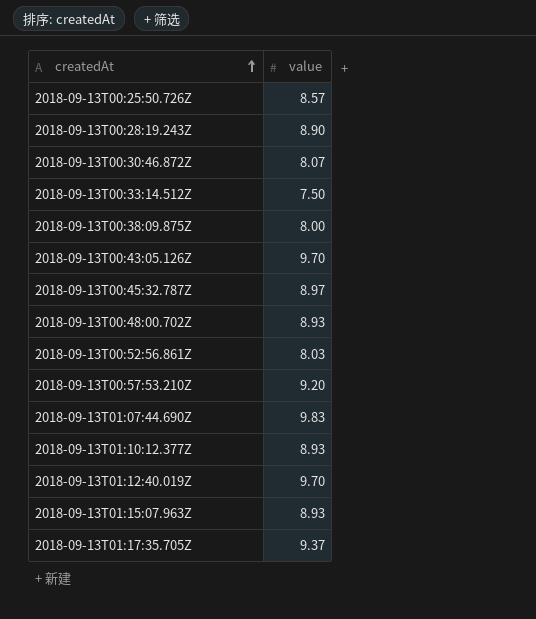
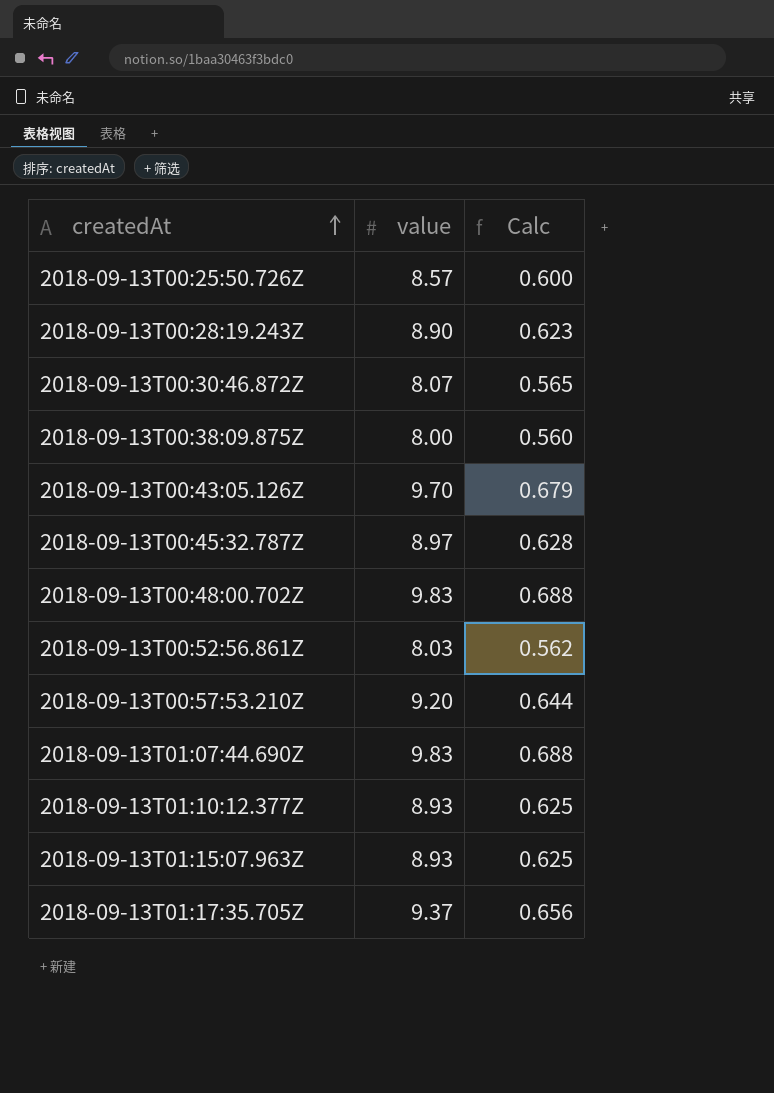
column Calc | formula: none -> [value] * 0.07
row 2018-09-13T00:33:14.512Z: 7.50 -> none
row 2018-09-13T01:12:40.019Z: 9.70 -> none
2018-09-13T00:48:00.702Z | value: 8.93 -> 9.83

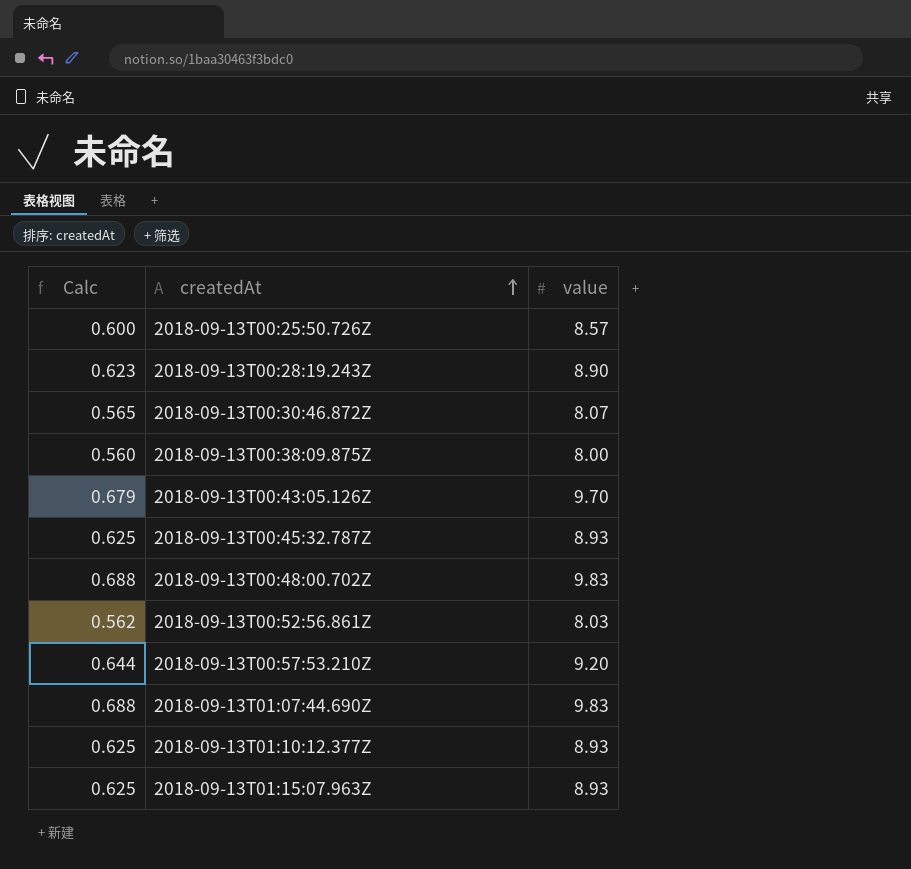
column Calc | position: 3 -> 1
row 2018-09-13T01:17:35.705Z: 9.37 | 0.656 -> none
2018-09-13T00:45:32.787Z | Calc: 0.628 -> 0.625
2018-09-13T00:45:32.787Z | value: 8.97 -> 8.93

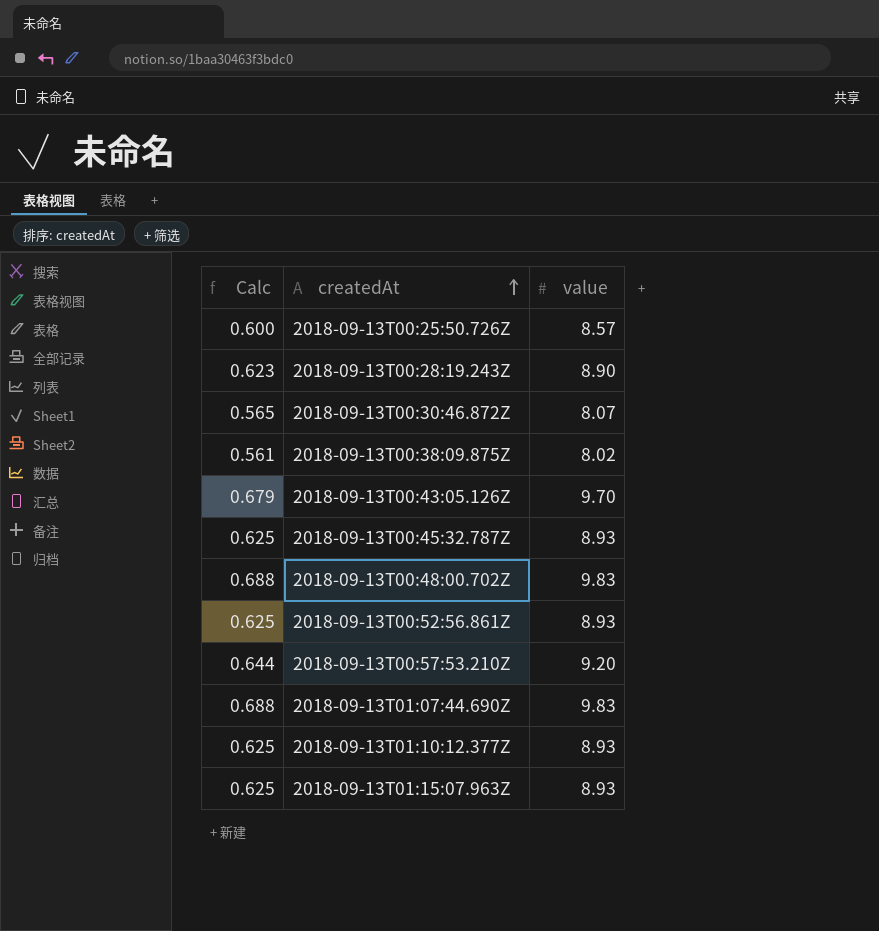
2018-09-13T00:38:09.875Z | Calc: 0.560 -> 0.561
2018-09-13T00:38:09.875Z | value: 8.00 -> 8.02
2018-09-13T00:52:56.861Z | Calc: 0.562 -> 0.625
2018-09-13T00:52:56.861Z | value: 8.03 -> 8.93

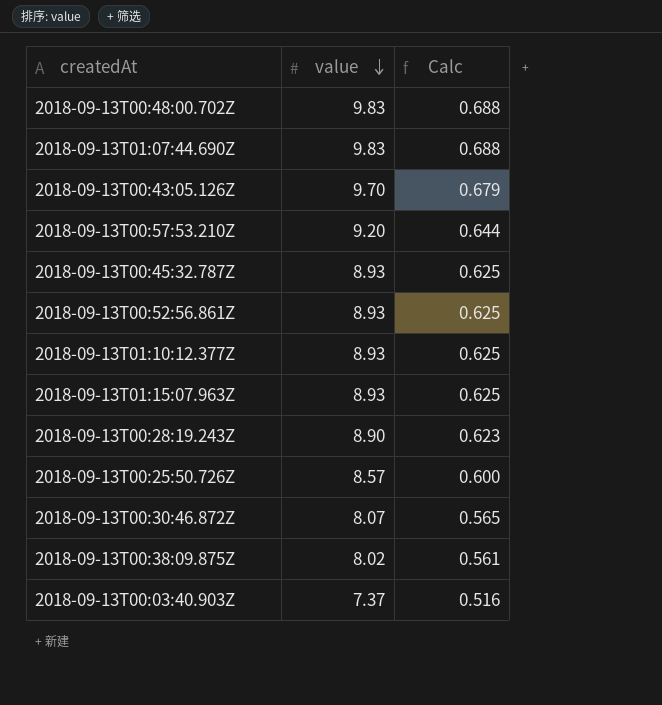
row order: createdAt ascending -> value descending
column Calc | position: 1 -> 3
row 2018-09-13T00:03:40.903Z: none -> 7.37 | 0.516

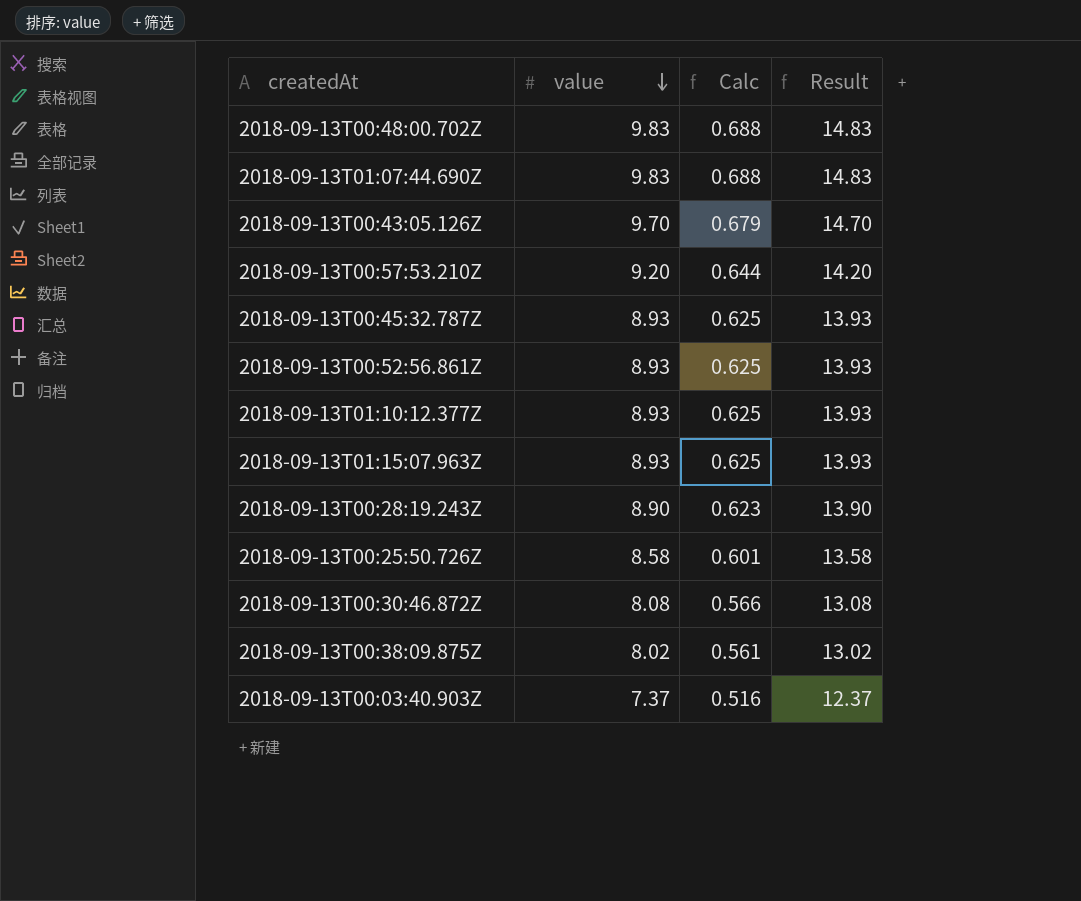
column Result | formula: none -> [value] + 5
2018-09-13T00:25:50.726Z | value: 8.57 -> 8.58
2018-09-13T00:25:50.726Z | Calc: 0.600 -> 0.601
2018-09-13T00:30:46.872Z | value: 8.07 -> 8.08
2018-09-13T00:30:46.872Z | Calc: 0.565 -> 0.566

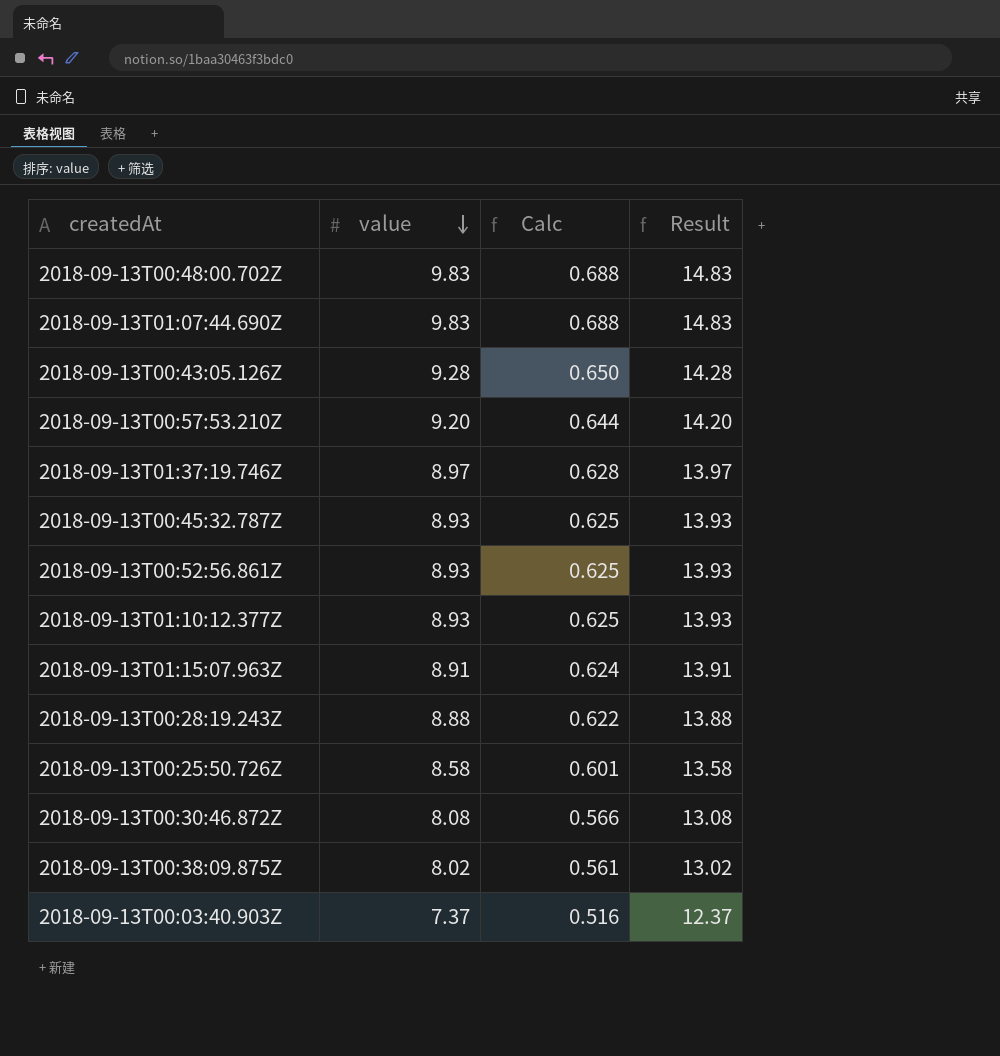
2018-09-13T00:43:05.126Z | value: 9.70 -> 9.28
2018-09-13T00:43:05.126Z | Calc: 0.679 -> 0.650
2018-09-13T00:43:05.126Z | Result: 14.70 -> 14.28
row 2018-09-13T01:37:19.746Z: none -> 8.97 | 0.628 | 13.97
2018-09-13T01:15:07.963Z | value: 8.93 -> 8.91
2018-09-13T01:15:07.963Z | Calc: 0.625 -> 0.624
2018-09-13T01:15:07.963Z | Result: 13.93 -> 13.91
2018-09-13T00:28:19.243Z | value: 8.90 -> 8.88
2018-09-13T00:28:19.243Z | Calc: 0.623 -> 0.622
2018-09-13T00:28:19.243Z | Result: 13.90 -> 13.88

